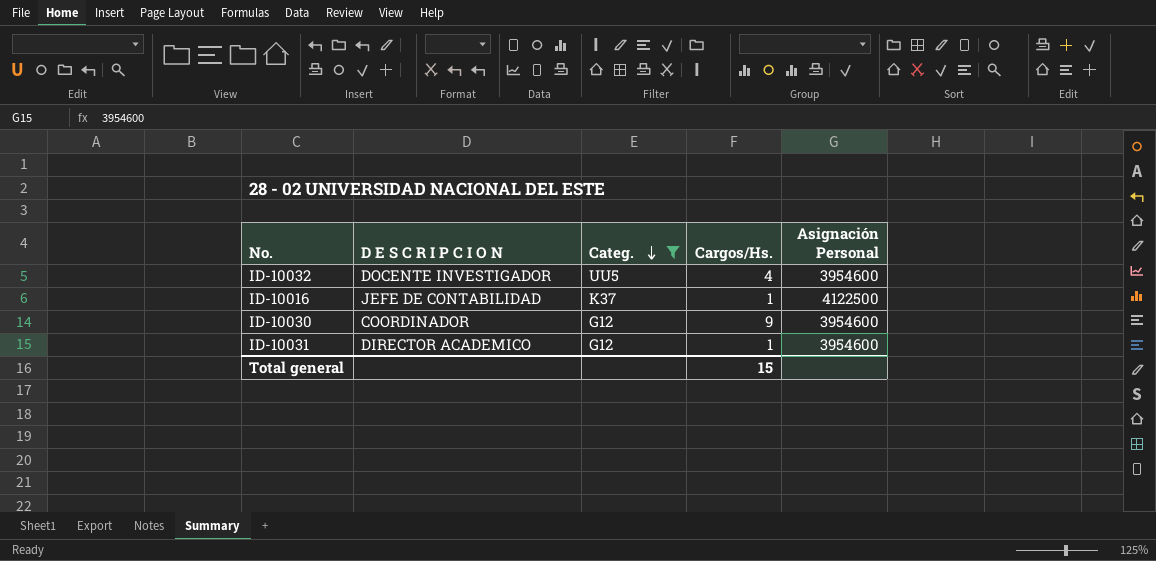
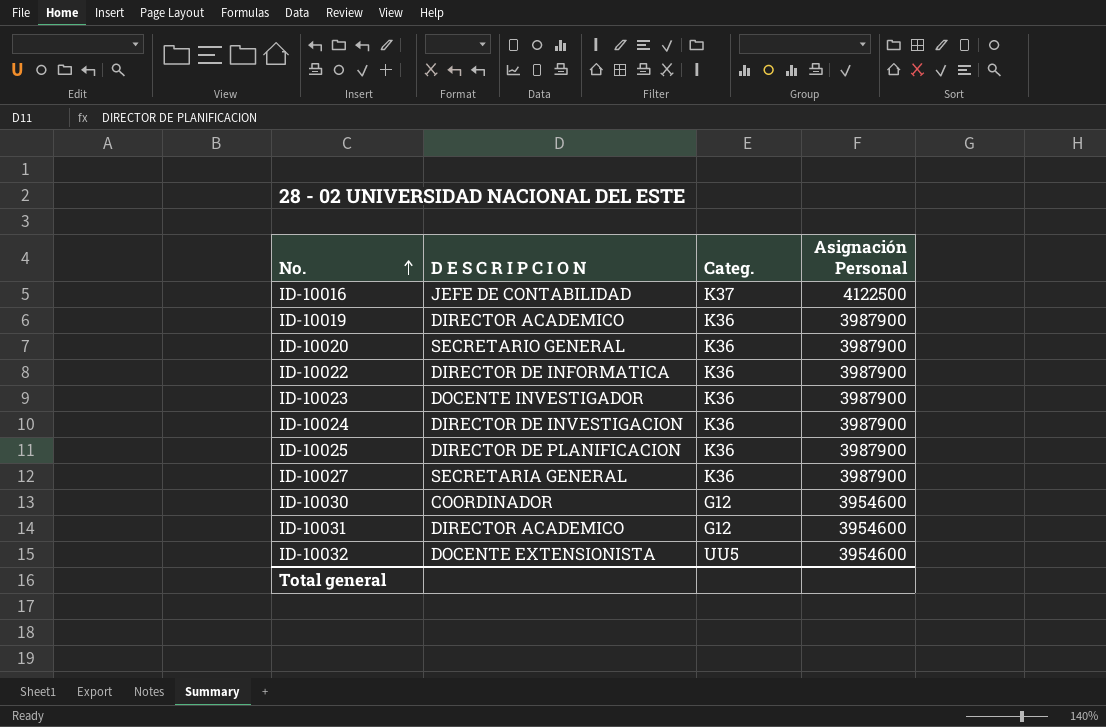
filter: Categ. != K36 -> none
row order: Categ. descending -> No. ascending
column Cargos/Hs. | position: 4 -> none
ID-10032 | D E S C R I P C I O N: DOCENTE INVESTIGADOR -> DOCENTE EXTENSIONISTA

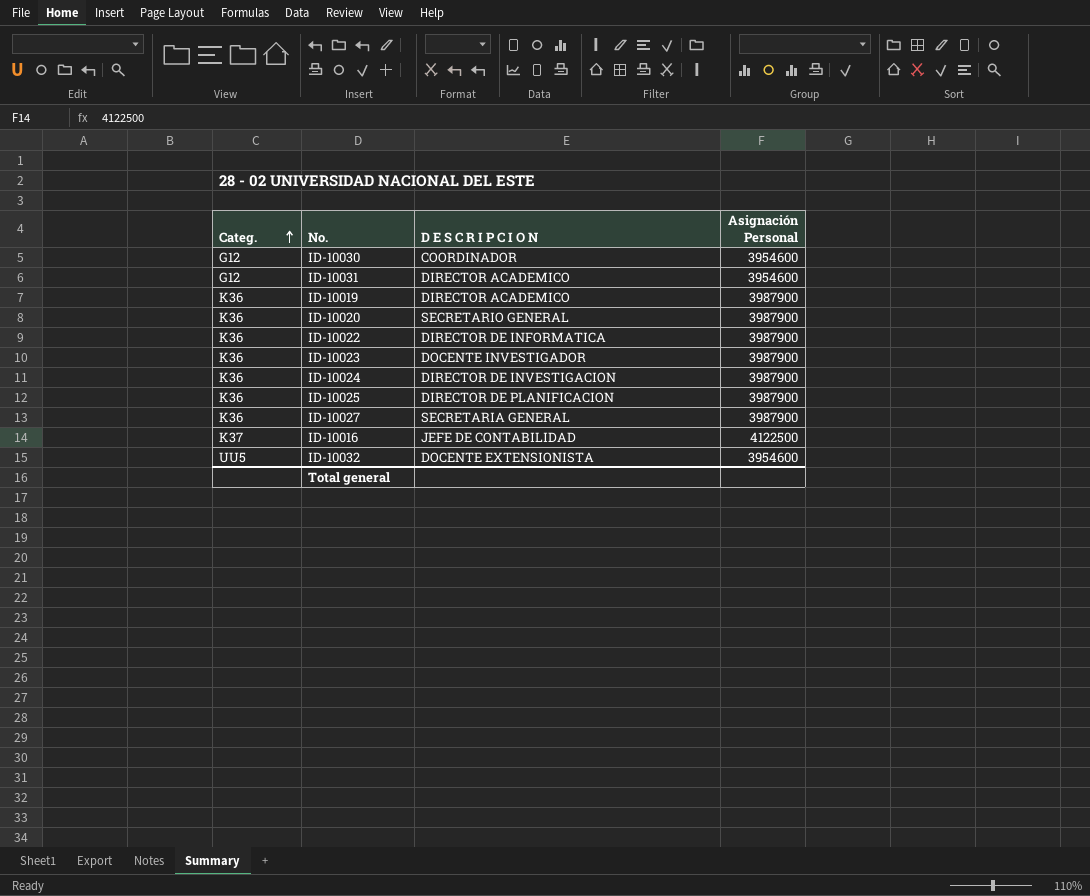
row order: No. ascending -> Categ. ascending
column Categ. | position: 3 -> 1

